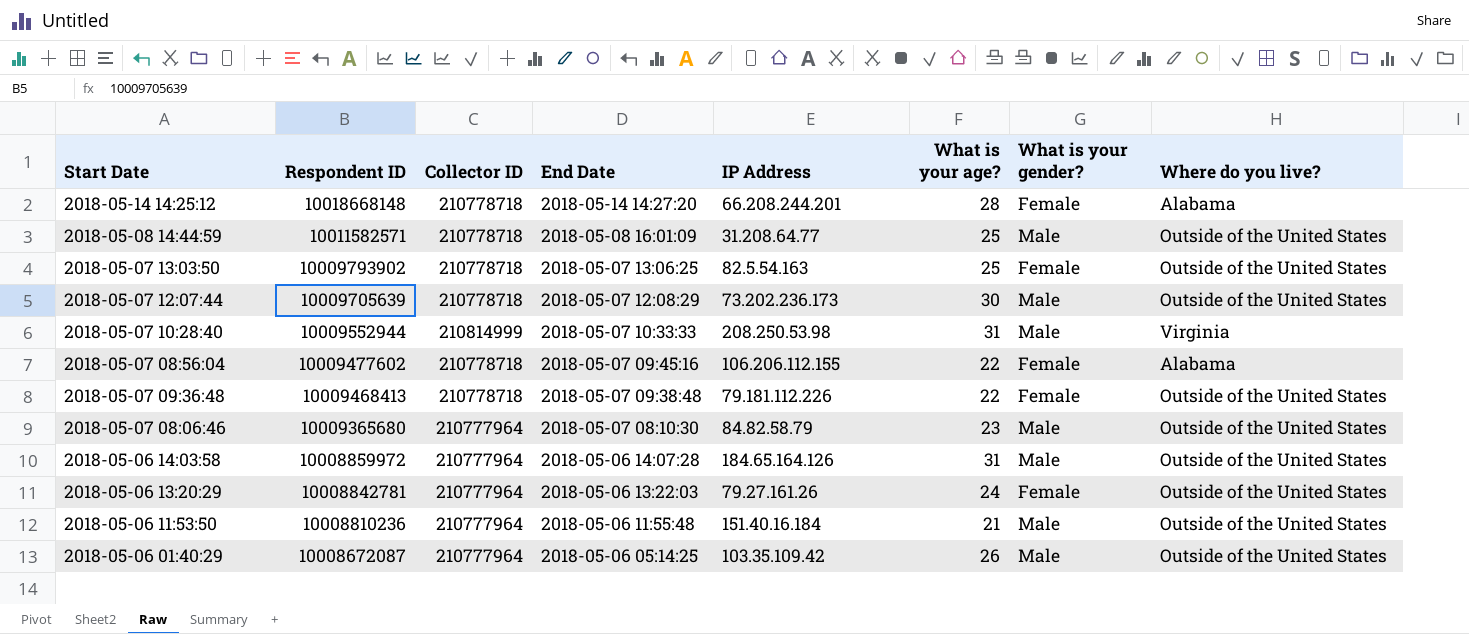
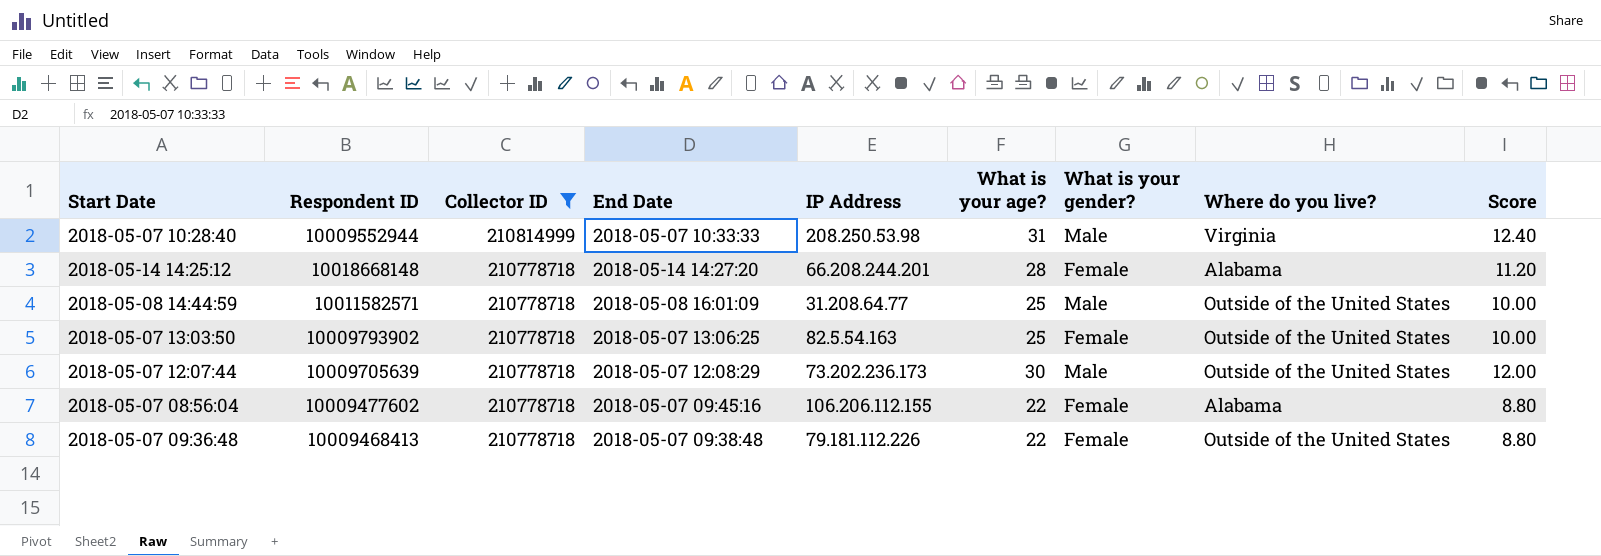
filter: none -> Collector ID != 210777964
row order: Respondent ID descending -> Collector ID descending
column Score | formula: none -> [What is your age?] * 0.4

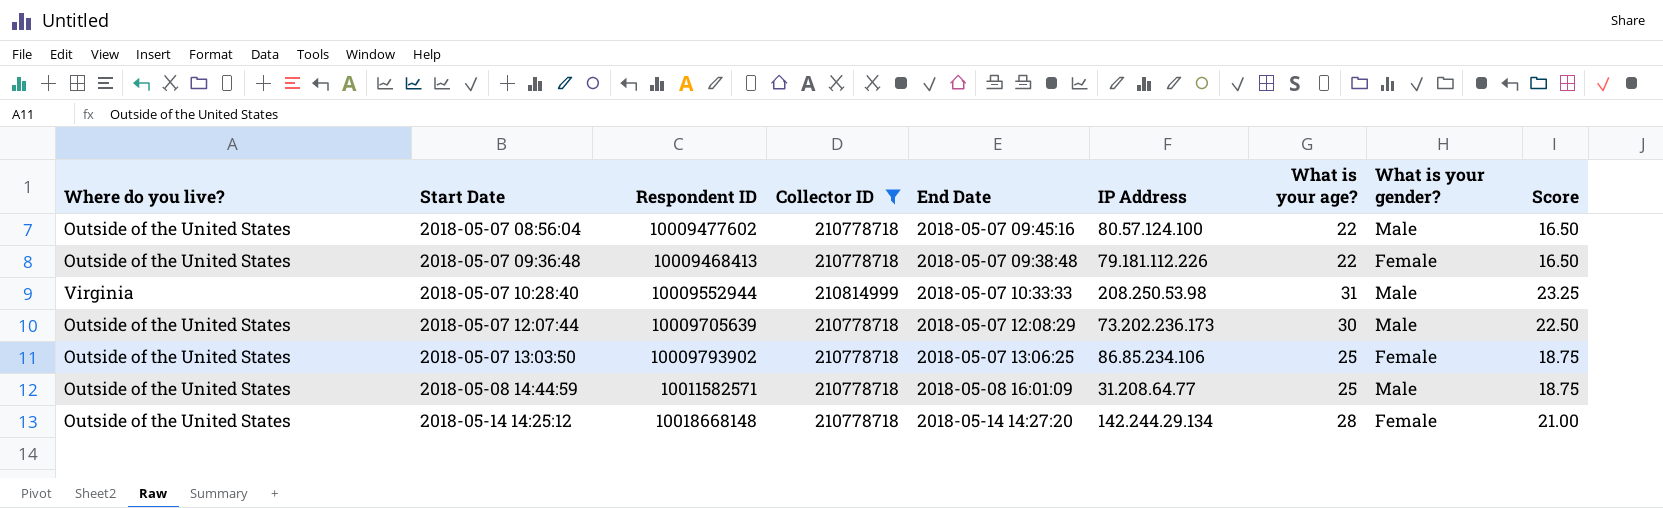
row order: Collector ID descending -> Start Date ascending
column Where do you live? | position: 8 -> 1
column Score | formula: [What is your age?] * 0.4 -> [What is your age?] * 0.75
2018-05-07 08:56:04 | Where do you live?: Alabama -> Outside of the United States
2018-05-07 08:56:04 | IP Address: 106.206.112.155 -> 80.57.124.100
2018-05-07 08:56:04 | What is your gender?: Female -> Male
2018-05-07 13:03:50 | IP Address: 82.5.54.163 -> 86.85.234.106
2018-05-14 14:25:12 | Where do you live?: Alabama -> Outside of the United States
2018-05-14 14:25:12 | IP Address: 66.208.244.201 -> 142.244.29.134

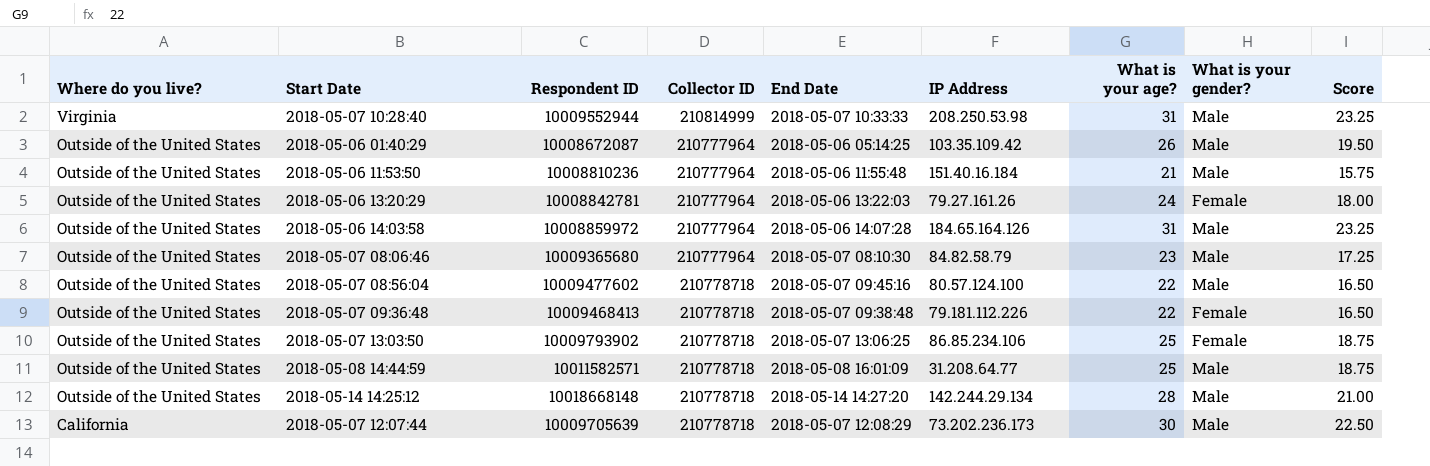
filter: Collector ID != 210777964 -> none
row order: Start Date ascending -> Where do you live? descending
2018-05-14 14:25:12 | What is your gender?: Female -> Male
2018-05-07 12:07:44 | Where do you live?: Outside of the United States -> California

